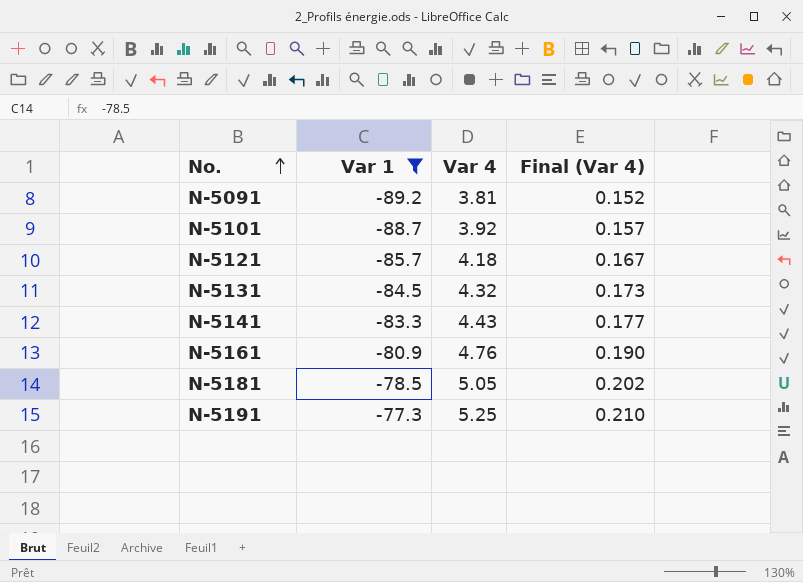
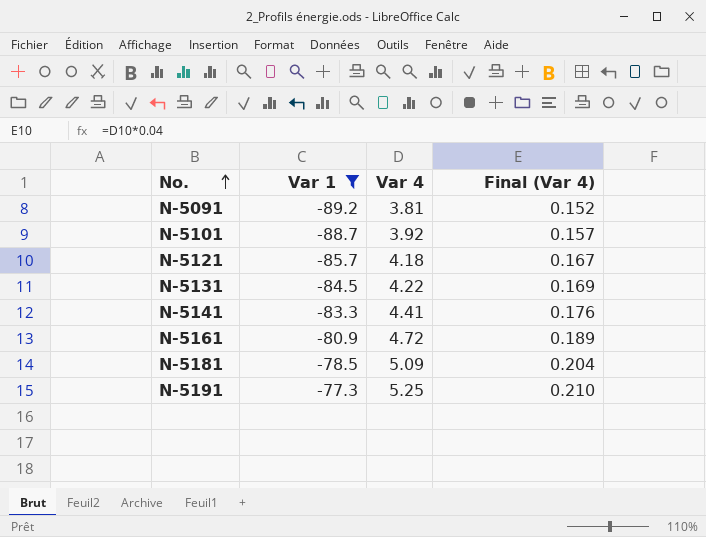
N-5131 | Var 4: 4.32 -> 4.22
N-5131 | Final (Var 4): 0.173 -> 0.169
N-5141 | Var 4: 4.43 -> 4.41
N-5141 | Final (Var 4): 0.177 -> 0.176
N-5161 | Var 4: 4.76 -> 4.72
N-5161 | Final (Var 4): 0.190 -> 0.189
N-5181 | Var 4: 5.05 -> 5.09
N-5181 | Final (Var 4): 0.202 -> 0.204

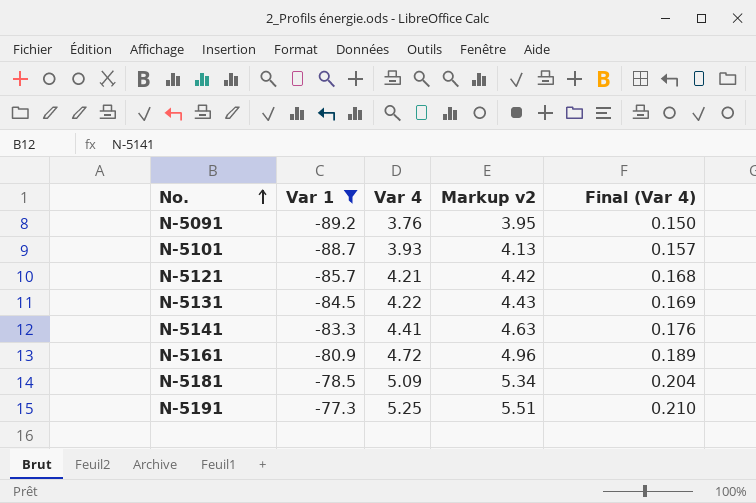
column Markup v2 | formula: none -> [Var 4] * 1.05
N-5091 | Var 4: 3.81 -> 3.76
N-5091 | Final (Var 4): 0.152 -> 0.150
N-5101 | Var 4: 3.92 -> 3.93
N-5121 | Var 4: 4.18 -> 4.21
N-5121 | Final (Var 4): 0.167 -> 0.168

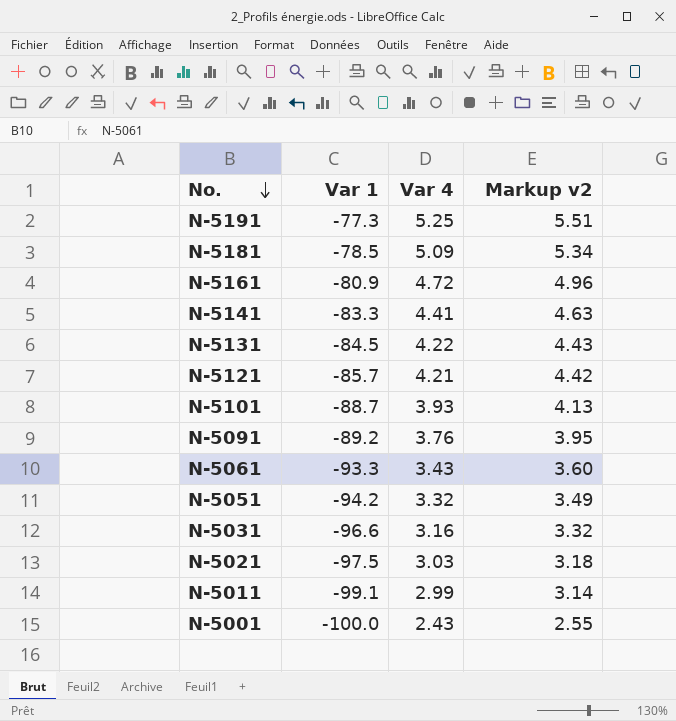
filter: Var 1 >= -89.2 -> none
row order: No. ascending -> No. descending
column Final (Var 4) | formula: [Var 4] * 0.04 -> none

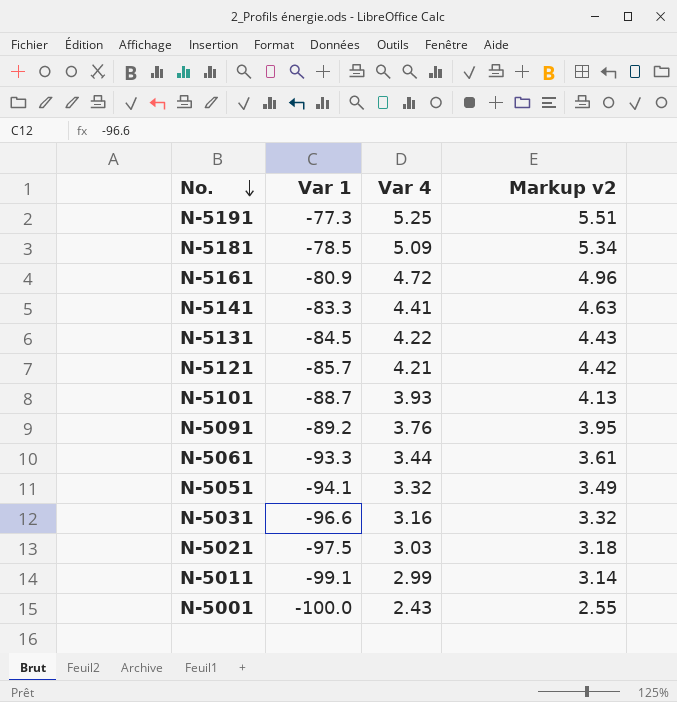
N-5061 | Var 4: 3.43 -> 3.44
N-5061 | Markup v2: 3.60 -> 3.61
N-5051 | Var 1: -94.2 -> -94.1

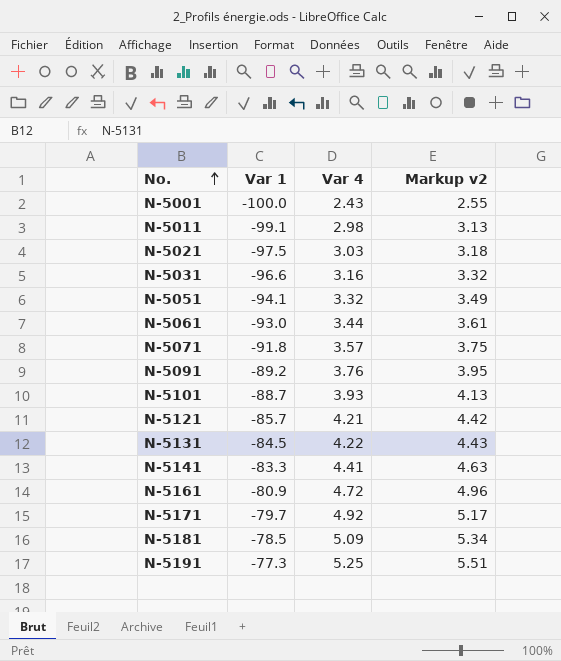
row order: No. descending -> No. ascending
N-5011 | Var 4: 2.99 -> 2.98
N-5011 | Markup v2: 3.14 -> 3.13
N-5061 | Var 1: -93.3 -> -93.0
row N-5071: none -> -91.8 | 3.57 | 3.75
row N-5171: none -> -79.7 | 4.92 | 5.17

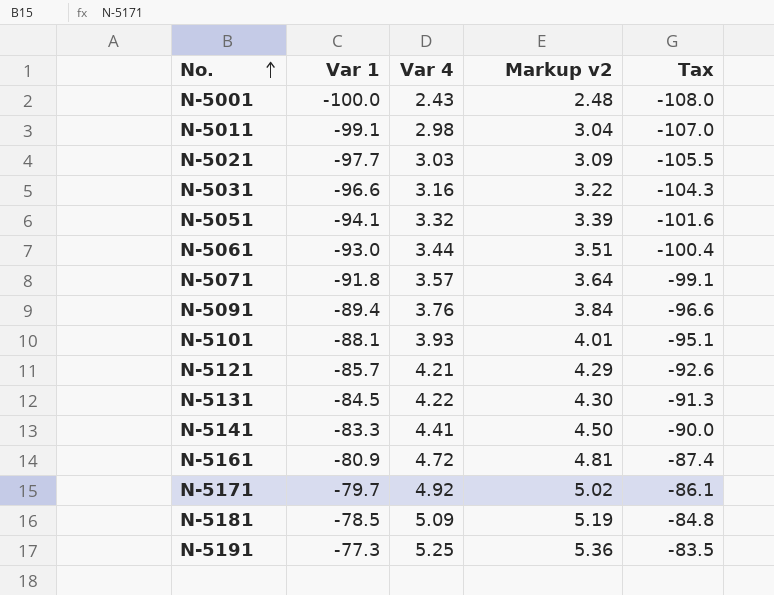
column Markup v2 | formula: [Var 4] * 1.05 -> [Var 4] * 1.02
column Tax | formula: none -> [Var 1] * 1.08
N-5021 | Var 1: -97.5 -> -97.7
N-5091 | Var 1: -89.2 -> -89.4
N-5101 | Var 1: -88.7 -> -88.1

